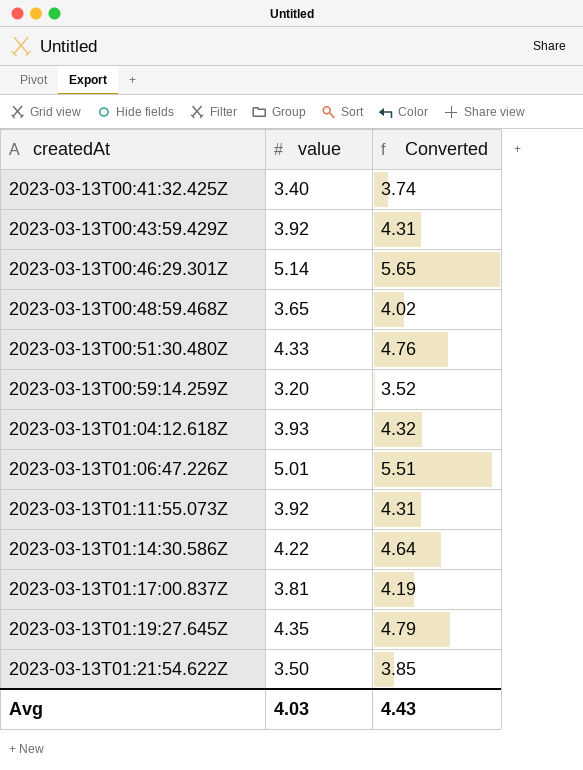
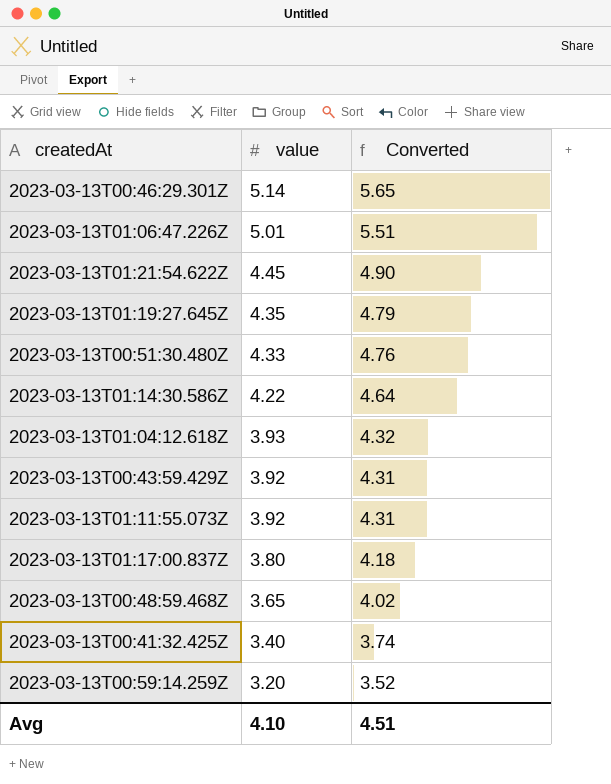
row order: createdAt ascending -> value descending
2023-03-13T01:21:54.622Z | value: 3.50 -> 4.45
2023-03-13T01:21:54.622Z | Converted: 3.85 -> 4.90
2023-03-13T01:17:00.837Z | value: 3.81 -> 3.80
2023-03-13T01:17:00.837Z | Converted: 4.19 -> 4.18
Avg | value: 4.03 -> 4.10
Avg | Converted: 4.43 -> 4.51

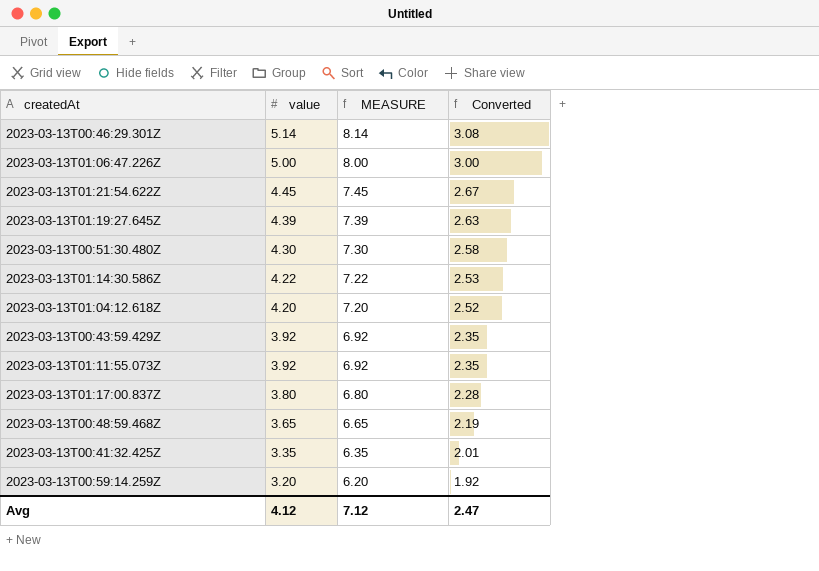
column MEASURE | formula: none -> [value] + 3
column Converted | formula: [value] * 1.1 -> [value] * 0.6
2023-03-13T01:06:47.226Z | value: 5.01 -> 5.00
2023-03-13T01:19:27.645Z | value: 4.35 -> 4.39
2023-03-13T00:51:30.480Z | value: 4.33 -> 4.30
2023-03-13T01:04:12.618Z | value: 3.93 -> 4.20
2023-03-13T00:41:32.425Z | value: 3.40 -> 3.35
Avg | value: 4.10 -> 4.12
Avg | Converted: 4.51 -> 2.47

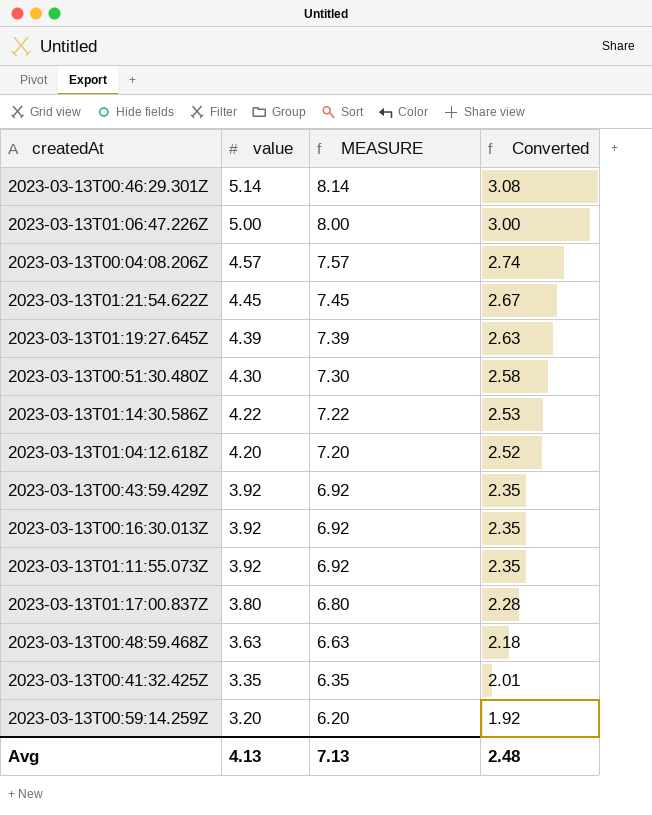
row 2023-03-13T00:04:08.206Z: none -> 4.57 | 7.57 | 2.74
row 2023-03-13T00:16:30.013Z: none -> 3.92 | 6.92 | 2.35
2023-03-13T00:48:59.468Z | value: 3.65 -> 3.63
2023-03-13T00:48:59.468Z | MEASURE: 6.65 -> 6.63
2023-03-13T00:48:59.468Z | Converted: 2.19 -> 2.18
Avg | value: 4.12 -> 4.13
Avg | MEASURE: 7.12 -> 7.13
Avg | Converted: 2.47 -> 2.48

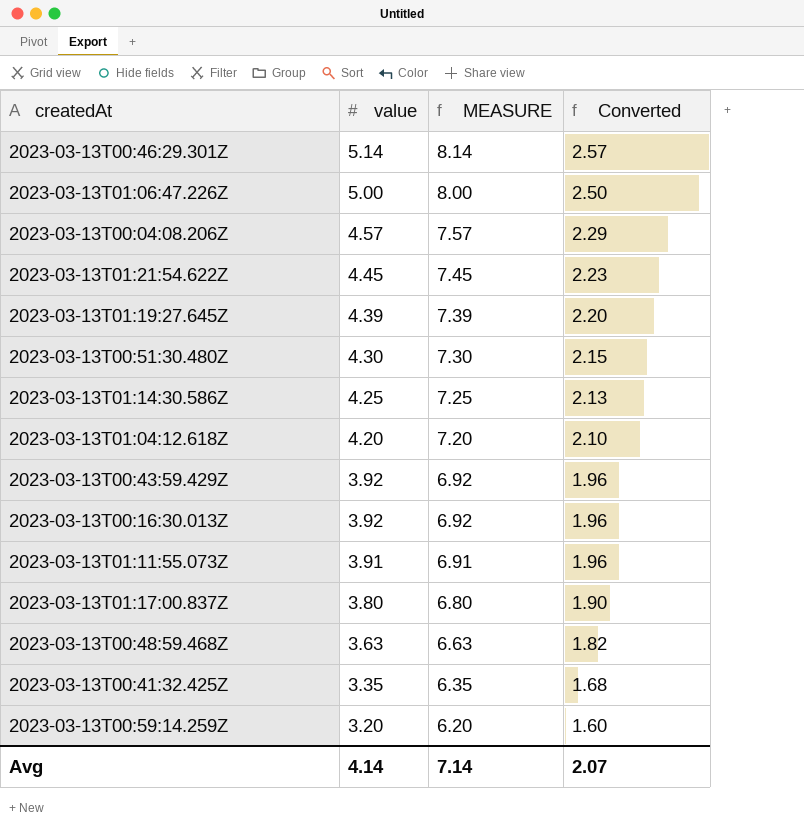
column Converted | formula: [value] * 0.6 -> [value] * 0.5
2023-03-13T01:14:30.586Z | value: 4.22 -> 4.25
2023-03-13T01:14:30.586Z | MEASURE: 7.22 -> 7.25
2023-03-13T01:11:55.073Z | value: 3.92 -> 3.91
2023-03-13T01:11:55.073Z | MEASURE: 6.92 -> 6.91
Avg | value: 4.13 -> 4.14
Avg | MEASURE: 7.13 -> 7.14
Avg | Converted: 2.48 -> 2.07

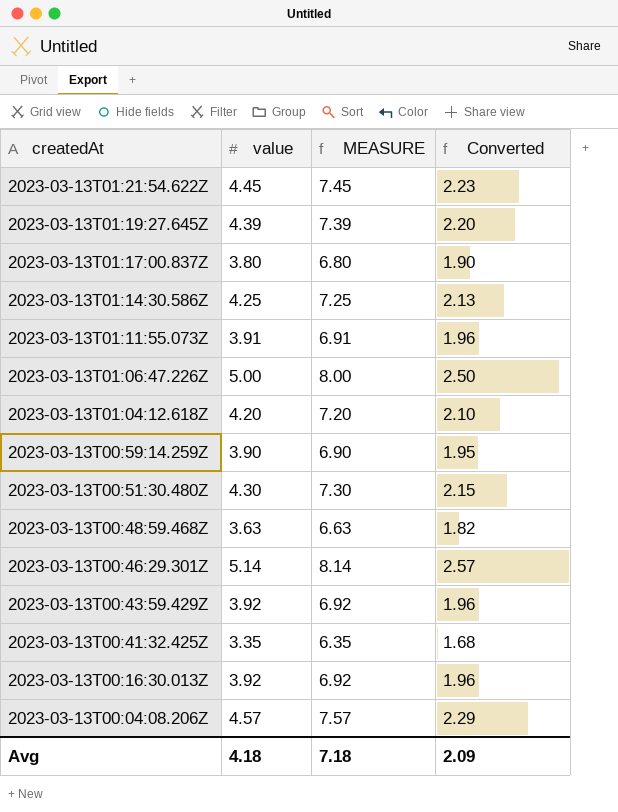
row order: value descending -> createdAt descending
2023-03-13T00:59:14.259Z | value: 3.20 -> 3.90
2023-03-13T00:59:14.259Z | MEASURE: 6.20 -> 6.90
2023-03-13T00:59:14.259Z | Converted: 1.60 -> 1.95
Avg | value: 4.14 -> 4.18
Avg | MEASURE: 7.14 -> 7.18
Avg | Converted: 2.07 -> 2.09

